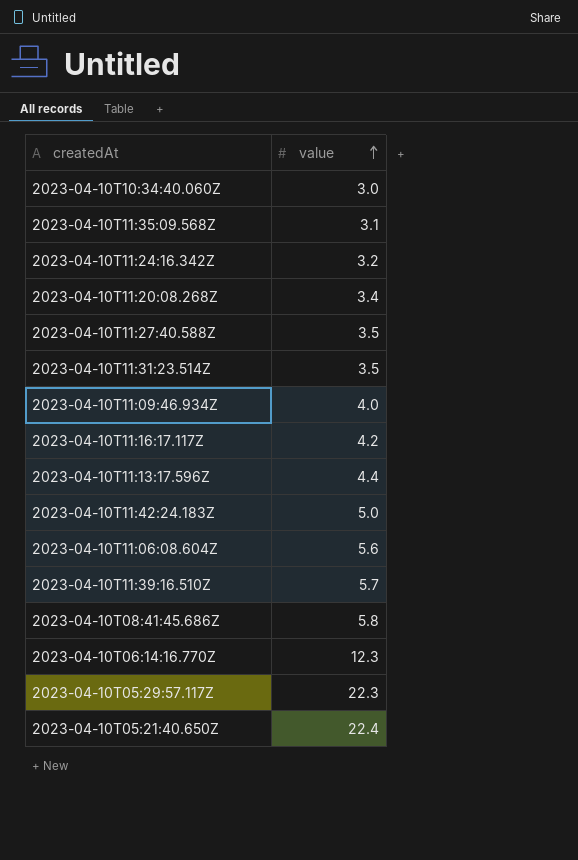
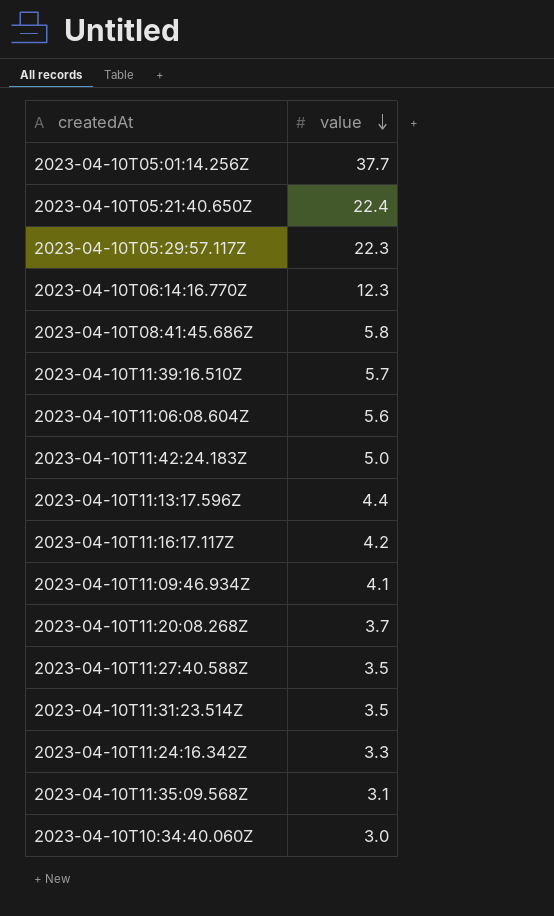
row order: value ascending -> value descending
row 2023-04-10T05:01:14.256Z: none -> 37.7
2023-04-10T11:09:46.934Z | value: 4.0 -> 4.1
2023-04-10T11:20:08.268Z | value: 3.4 -> 3.7
2023-04-10T11:24:16.342Z | value: 3.2 -> 3.3

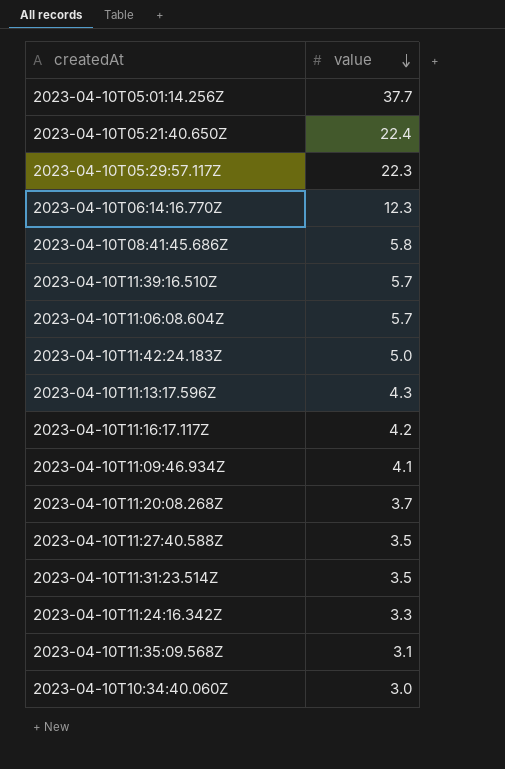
2023-04-10T11:06:08.604Z | value: 5.6 -> 5.7
2023-04-10T11:13:17.596Z | value: 4.4 -> 4.3

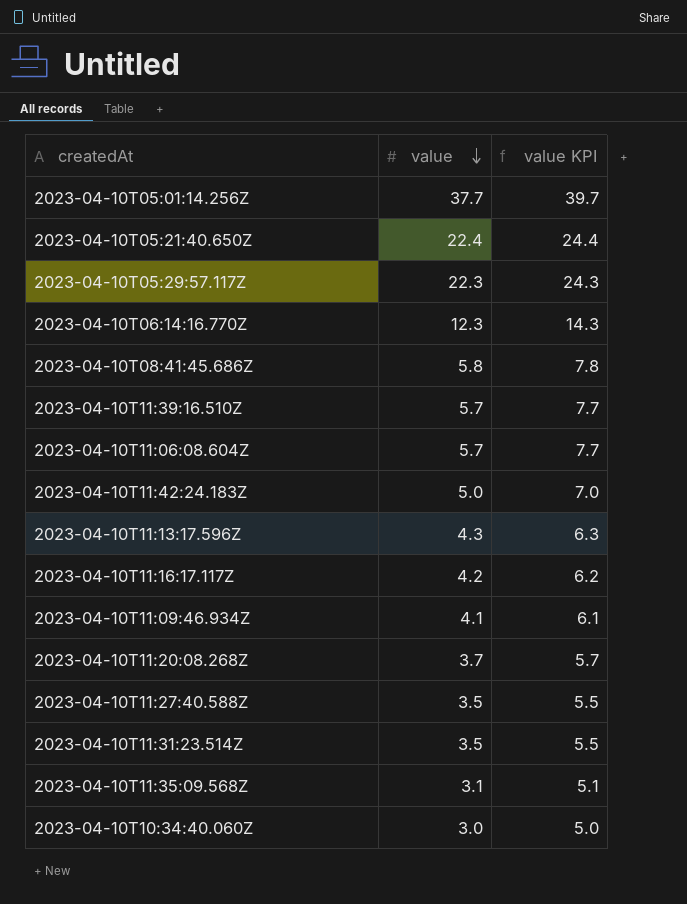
column value KPI | formula: none -> [value] + 2
row 2023-04-10T11:24:16.342Z: 3.3 -> none

